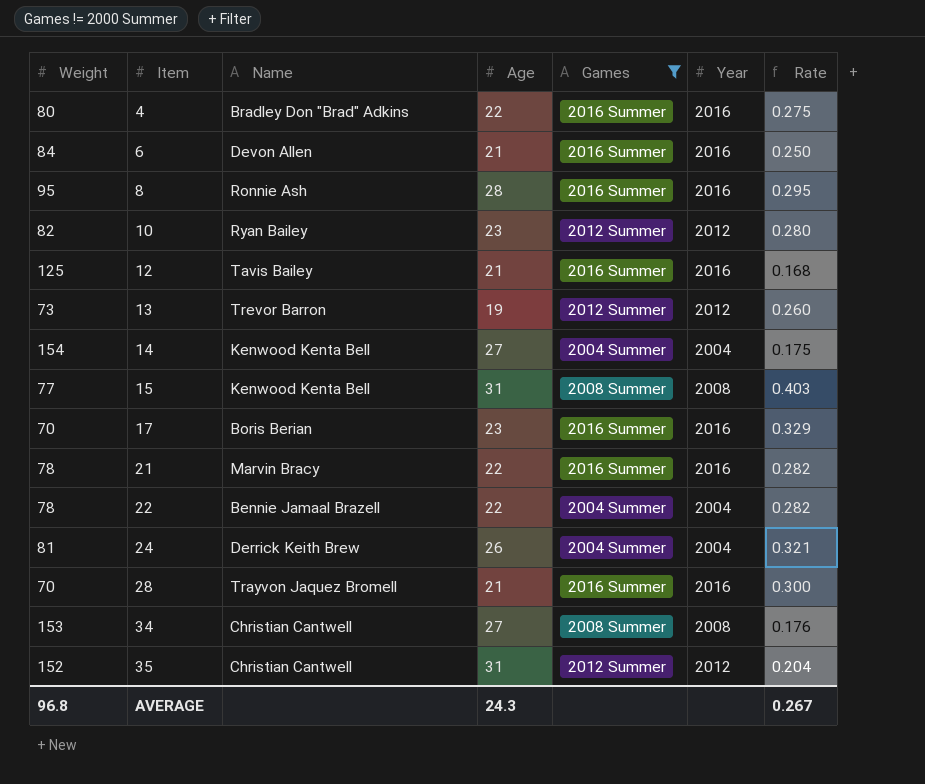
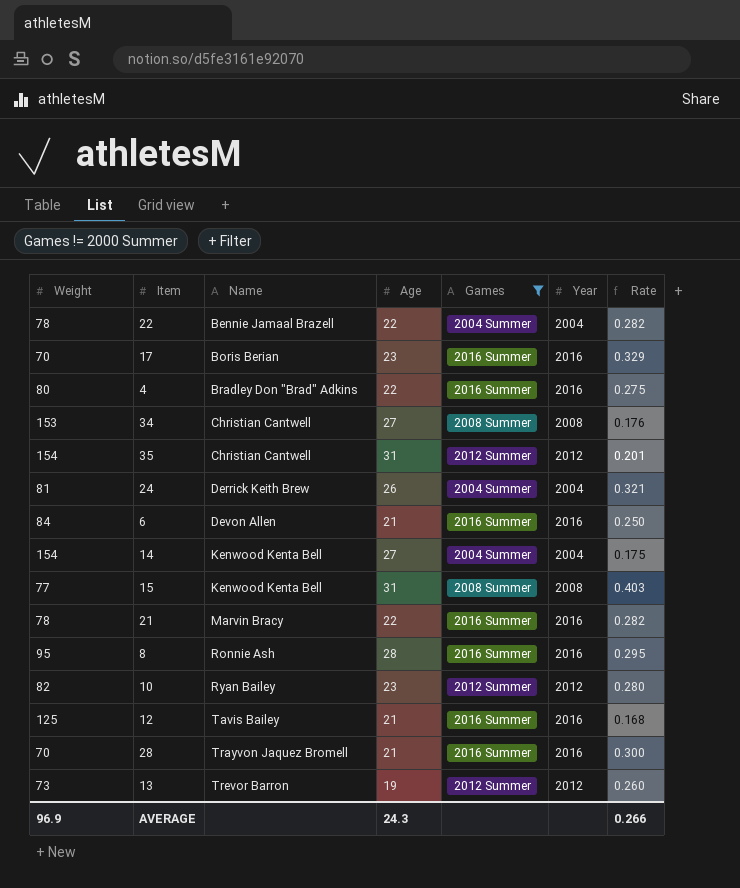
row order: Item ascending -> Name ascending
35 | Weight: 152 -> 154
35 | Rate: 0.204 -> 0.201
AVERAGE | Weight: 96.8 -> 96.9
AVERAGE | Rate: 0.267 -> 0.266

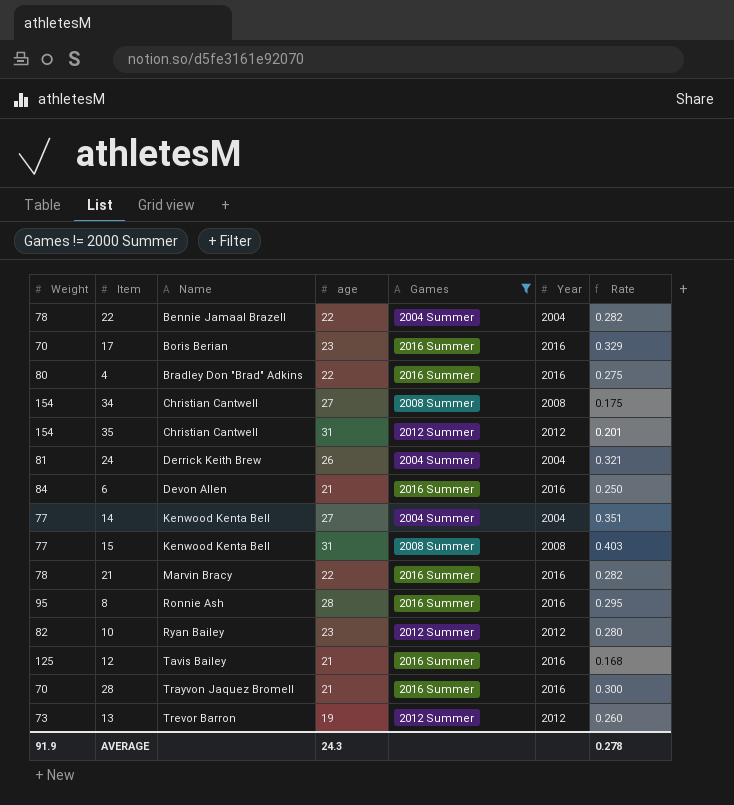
column name: Age -> age
34 | Weight: 153 -> 154
34 | Rate: 0.176 -> 0.175
14 | Weight: 154 -> 77
14 | Rate: 0.175 -> 0.351
AVERAGE | Weight: 96.9 -> 91.9
AVERAGE | Rate: 0.266 -> 0.278

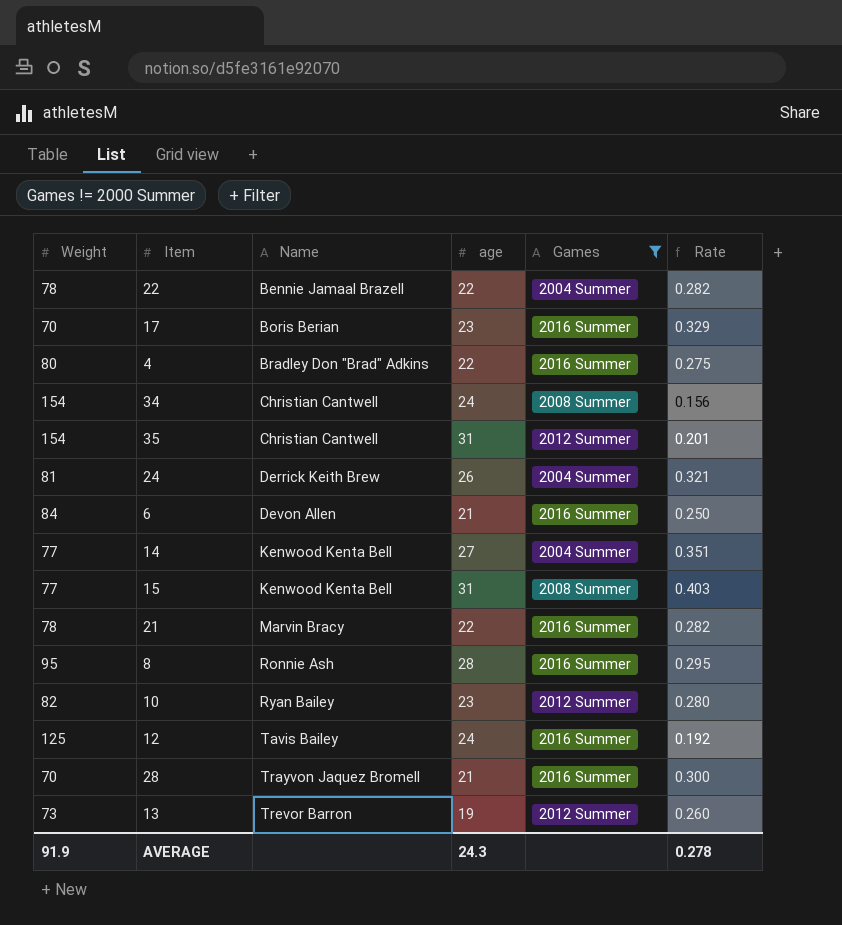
column Year | position: 6 -> none
34 | age: 27 -> 24
34 | Rate: 0.175 -> 0.156
12 | age: 21 -> 24
12 | Rate: 0.168 -> 0.192

